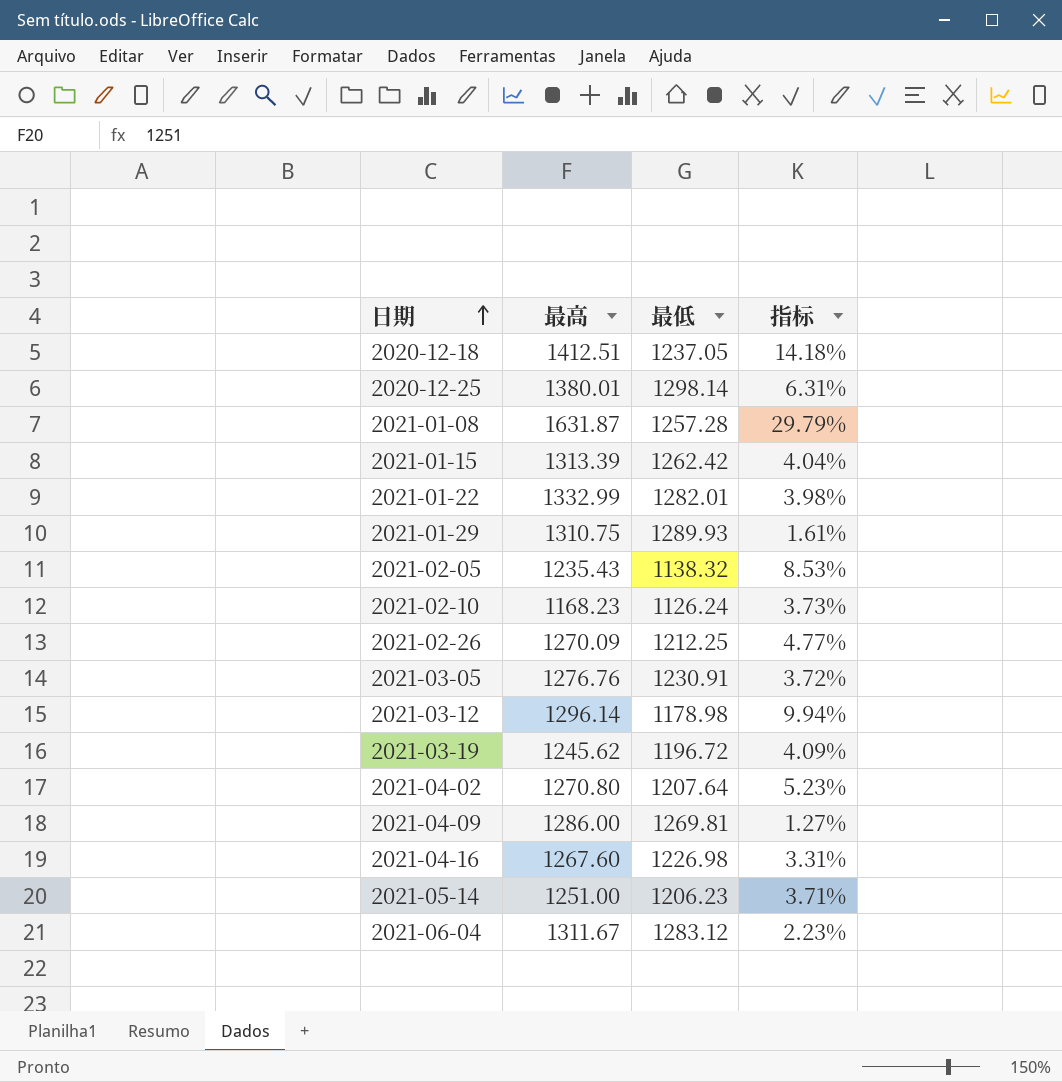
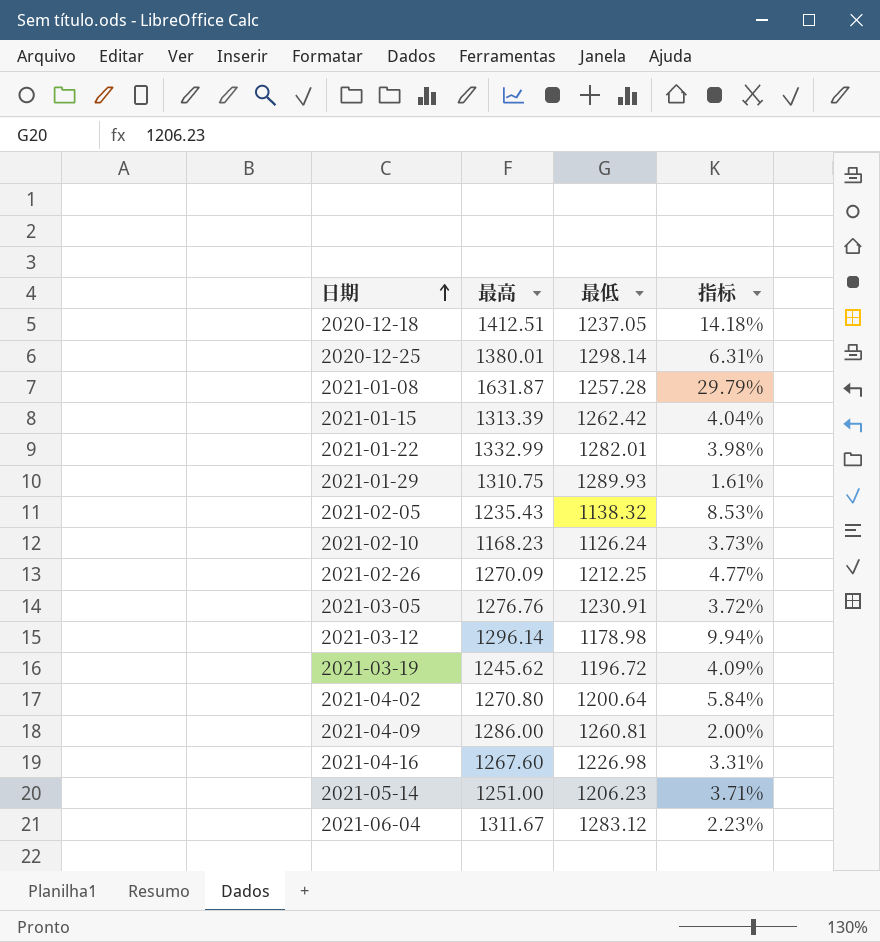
2021-04-02 | 最低: 1207.64 -> 1200.64
2021-04-02 | 指标: 5.23% -> 5.84%
2021-04-09 | 最低: 1269.81 -> 1260.81
2021-04-09 | 指标: 1.27% -> 2.00%

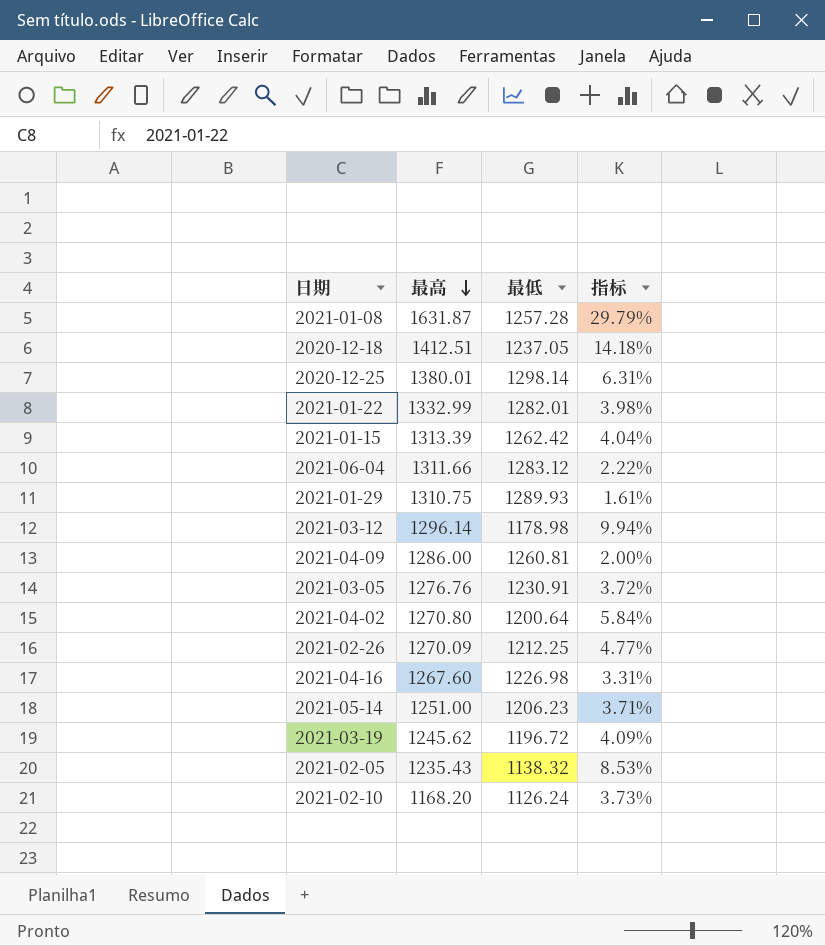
row order: 日期 ascending -> 最高 descending
2021-06-04 | 最高: 1311.67 -> 1311.66
2021-06-04 | 指标: 2.23% -> 2.22%
2021-02-10 | 最高: 1168.23 -> 1168.20

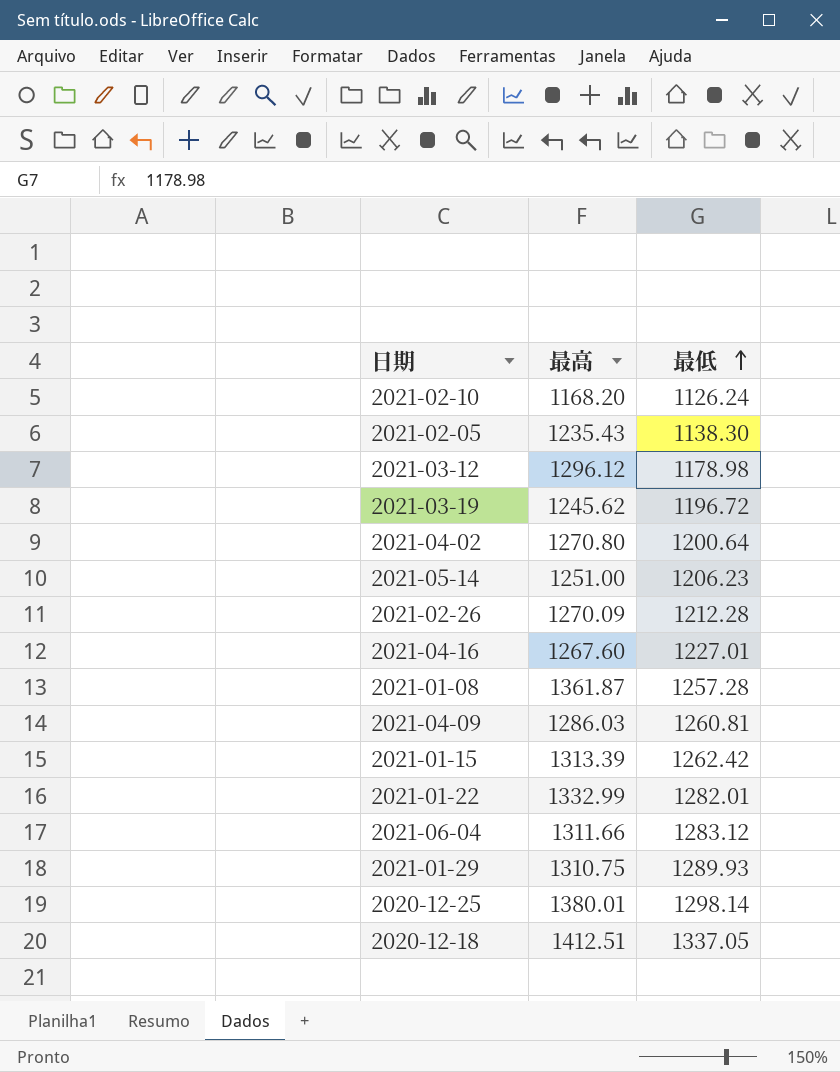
row order: 最高 descending -> 最低 ascending
column 指标 | formula: ([最高] - [最低]) / [最低] -> none
row 2021-03-05: 1276.76 | 1230.91 | 3.72% -> none
2021-02-05 | 最低: 1138.32 -> 1138.30
2021-03-12 | 最高: 1296.14 -> 1296.12
2021-02-26 | 最低: 1212.25 -> 1212.28
2021-04-16 | 最低: 1226.98 -> 1227.01
2021-01-08 | 最高: 1631.87 -> 1361.87
2021-04-09 | 最高: 1286.00 -> 1286.03
2020-12-18 | 最低: 1237.05 -> 1337.05

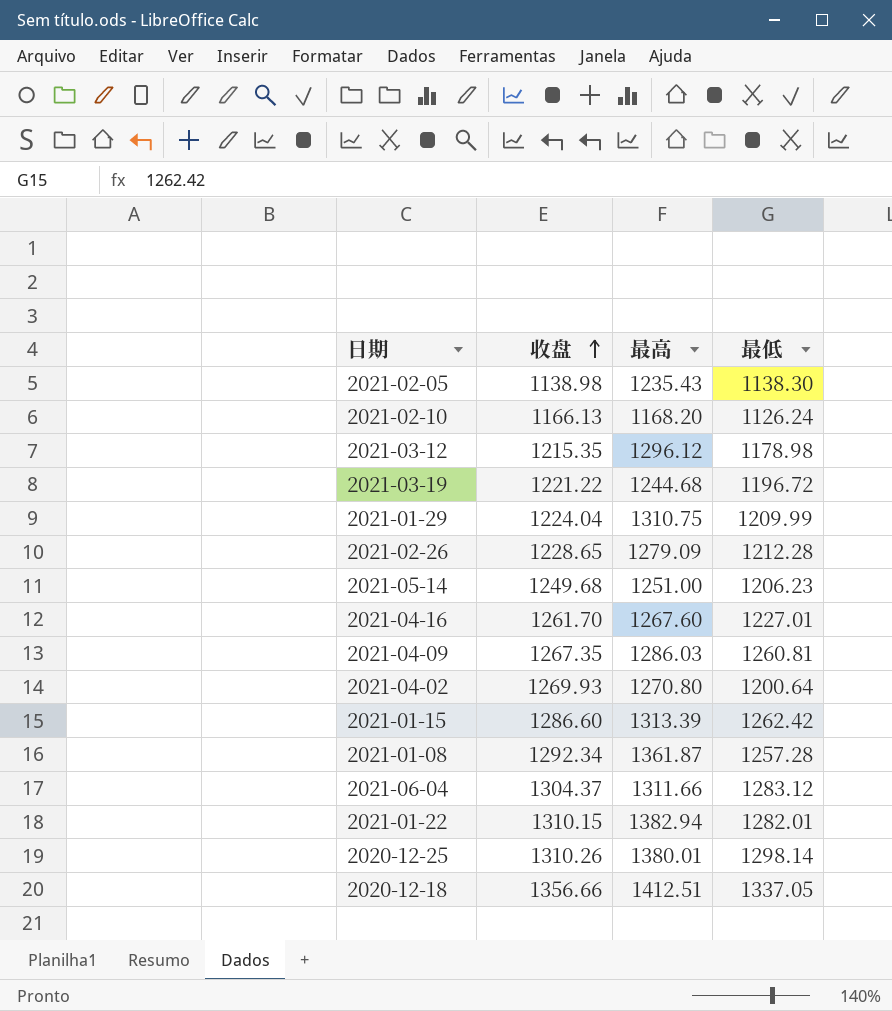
row order: 最低 ascending -> 收盘 ascending
column 收盘 | position: none -> 2
2021-03-19 | 最高: 1245.62 -> 1244.68
2021-01-29 | 最低: 1289.93 -> 1209.99
2021-02-26 | 最高: 1270.09 -> 1279.09
2021-01-22 | 最高: 1332.99 -> 1382.94

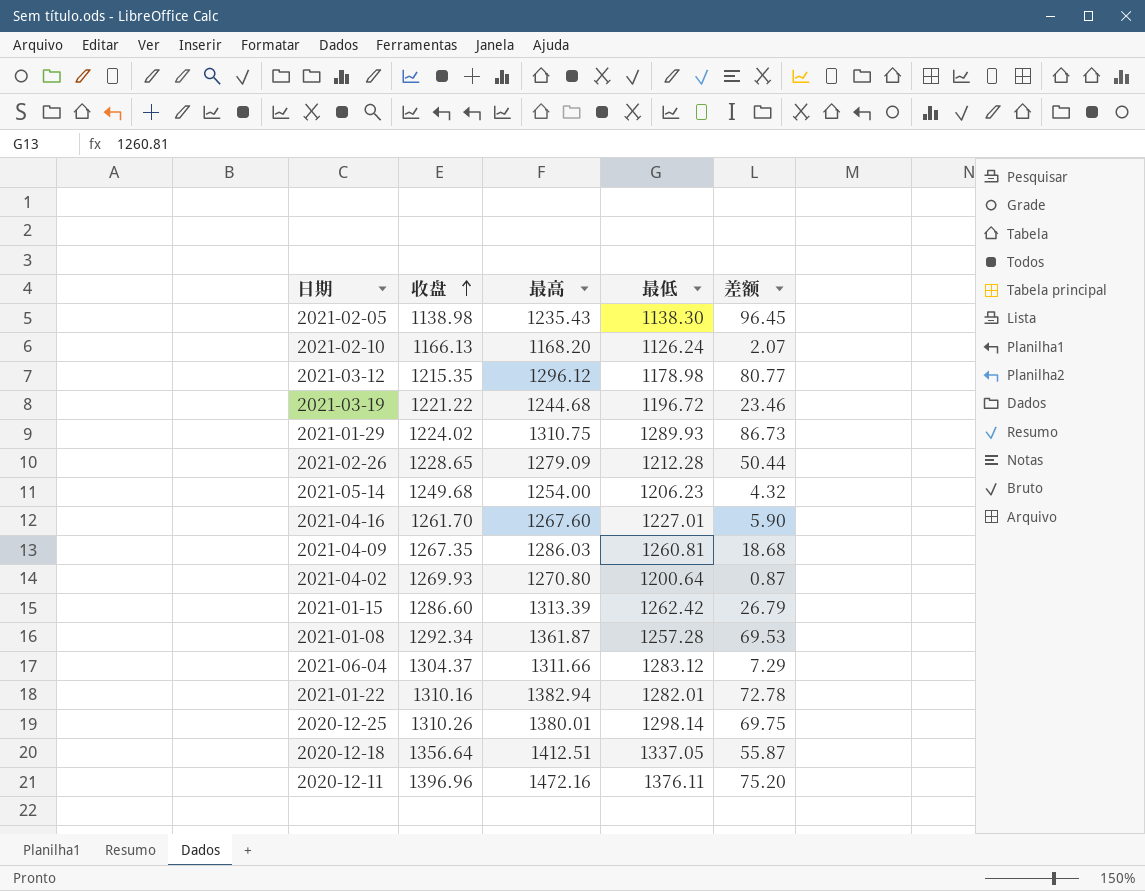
column 差额 | formula: none -> [最高] - [收盘]
2021-01-29 | 收盘: 1224.04 -> 1224.02
2021-01-29 | 最低: 1209.99 -> 1289.93
2021-05-14 | 最高: 1251.00 -> 1254.00
2021-01-22 | 收盘: 1310.15 -> 1310.16
2020-12-18 | 收盘: 1356.66 -> 1356.64
row 2020-12-11: none -> 1396.96 | 1472.16 | 1376.11 | 75.20

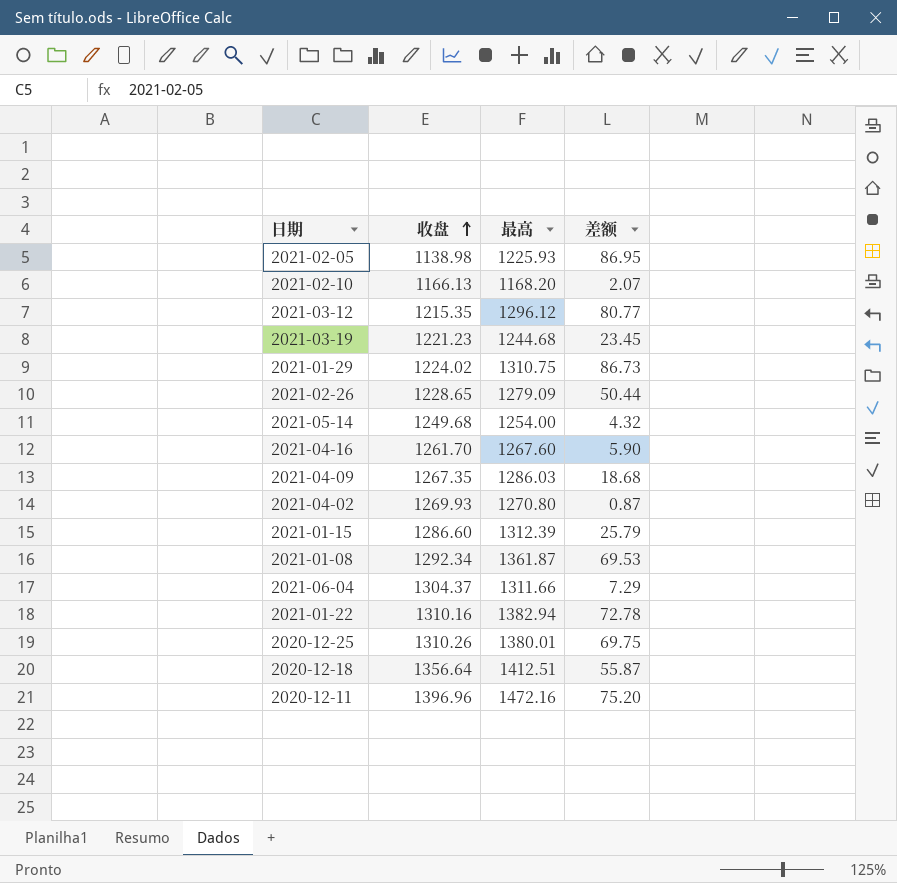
column 最低 | position: 4 -> none
2021-02-05 | 最高: 1235.43 -> 1225.93
2021-02-05 | 差额: 96.45 -> 86.95
2021-03-19 | 收盘: 1221.22 -> 1221.23
2021-03-19 | 差额: 23.46 -> 23.45
2021-01-15 | 最高: 1313.39 -> 1312.39
2021-01-15 | 差额: 26.79 -> 25.79

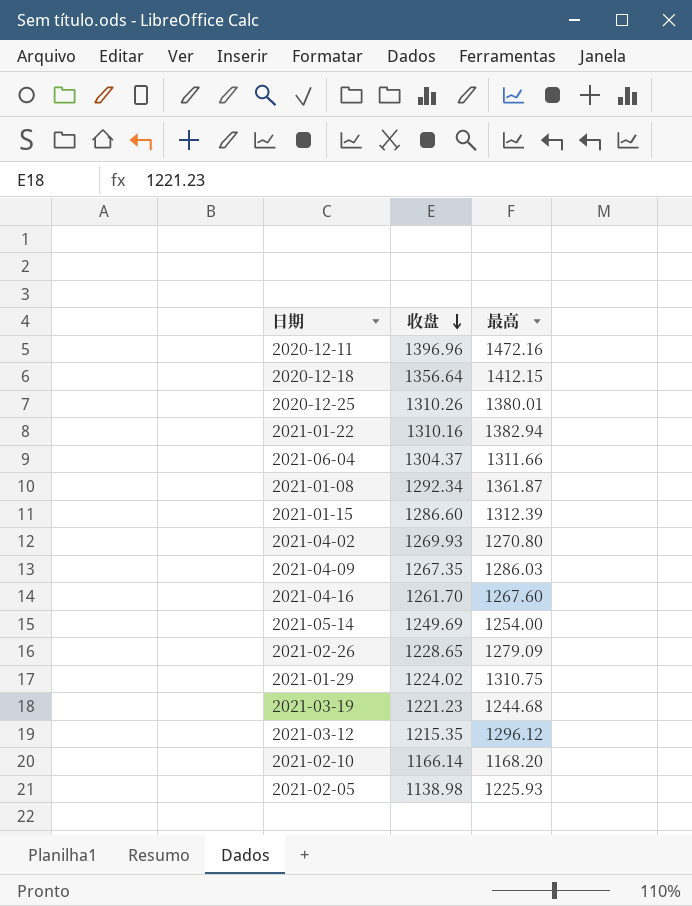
row order: 收盘 ascending -> 收盘 descending
column 差额 | formula: [最高] - [收盘] -> none
2020-12-18 | 最高: 1412.51 -> 1412.15
2021-05-14 | 收盘: 1249.68 -> 1249.69
2021-02-10 | 收盘: 1166.13 -> 1166.14

